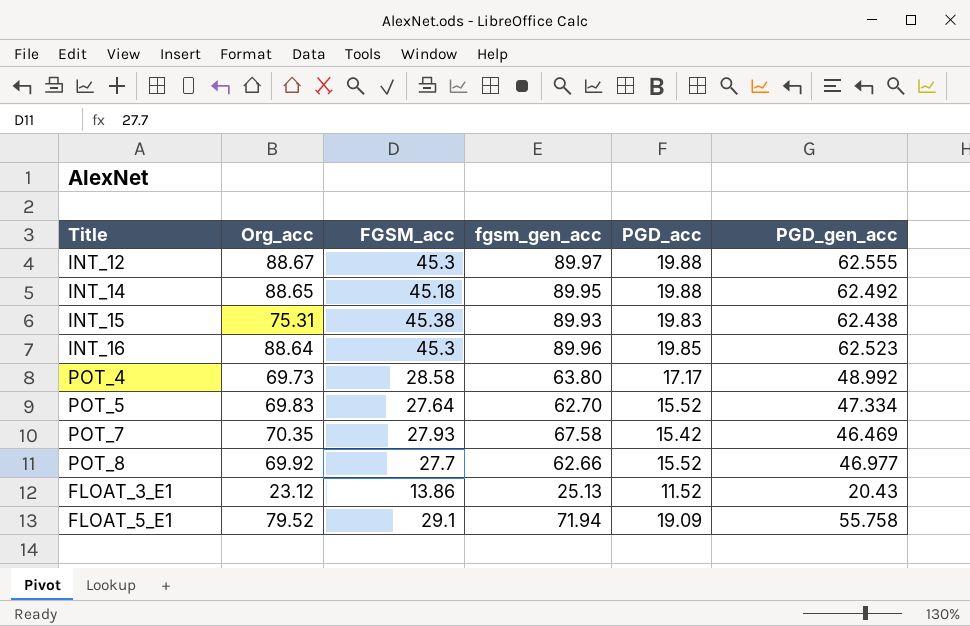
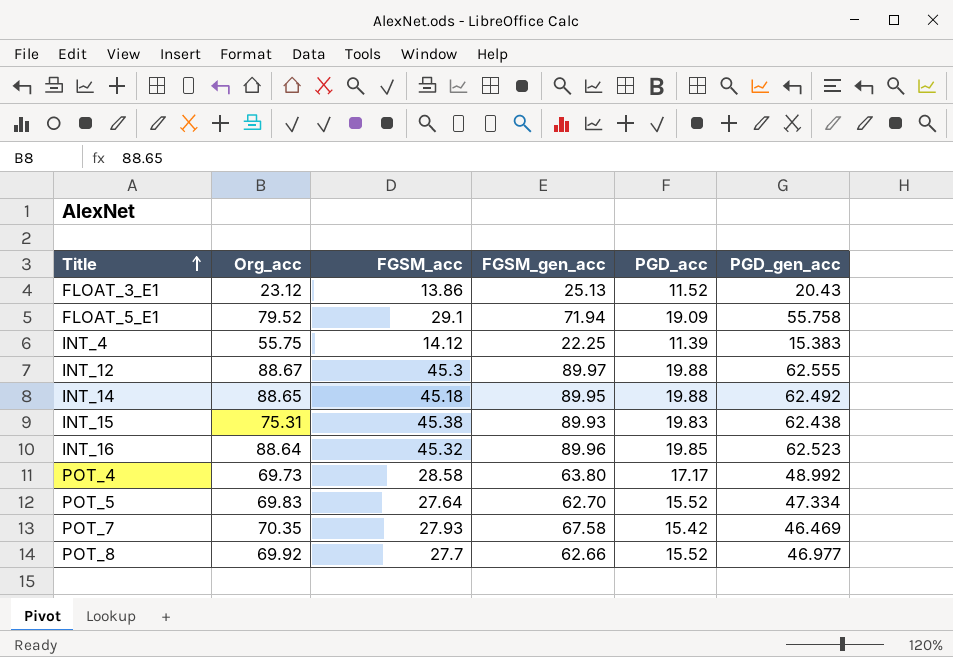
row order: none -> Title ascending
column name: fgsm_gen_acc -> FGSM_gen_acc
row INT_4: none -> 55.75 | 14.12 | 22.25 | 11.39 | 15.383
INT_16 | FGSM_acc: 45.3 -> 45.32

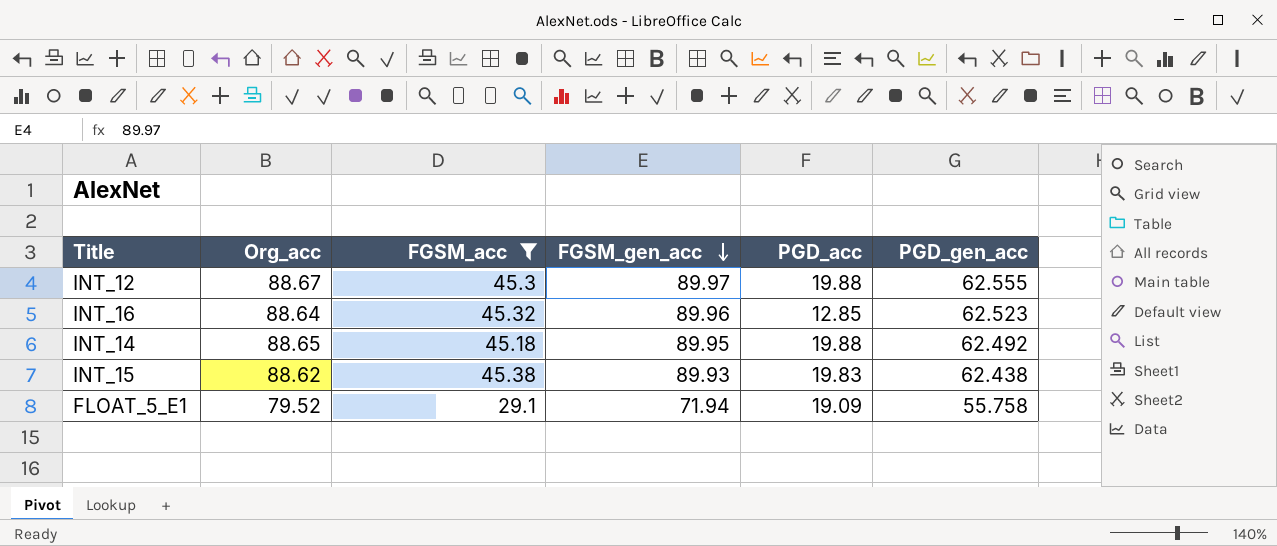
filter: none -> FGSM_acc >= 29.1
row order: Title ascending -> FGSM_gen_acc descending
INT_16 | PGD_acc: 19.85 -> 12.85
INT_15 | Org_acc: 75.31 -> 88.62

